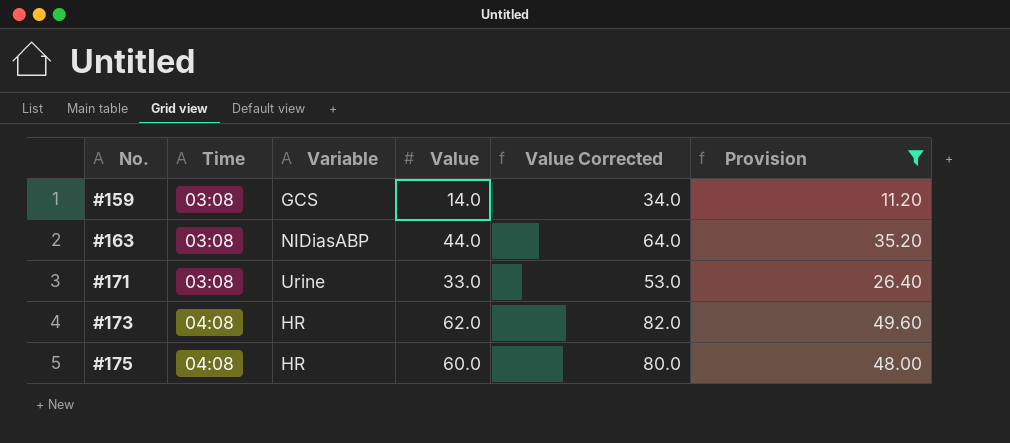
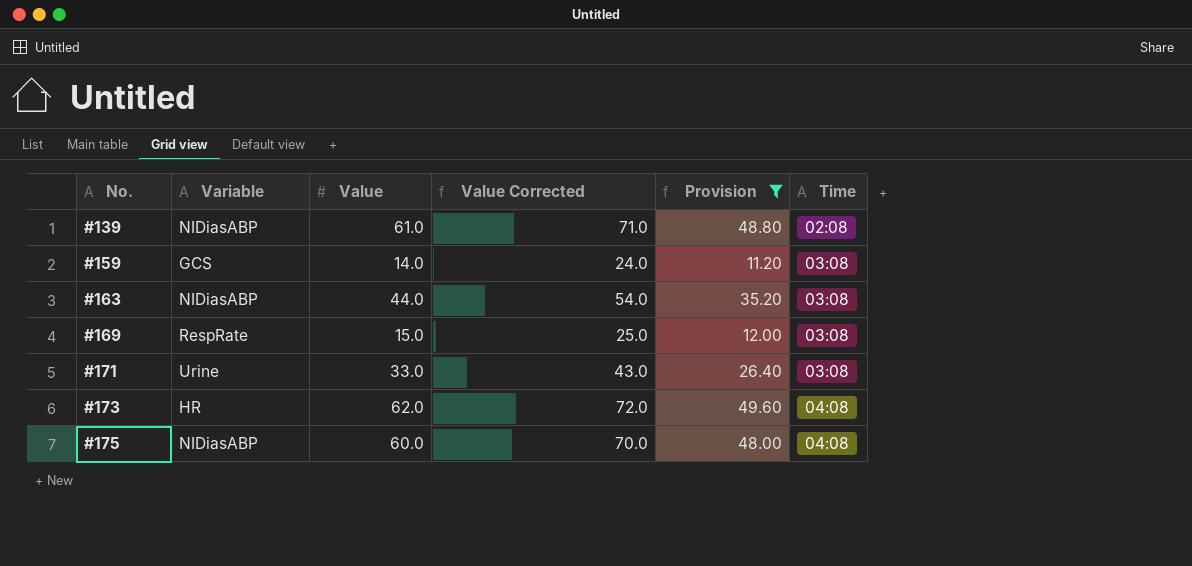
column Value Corrected | formula: [Value] + 20 -> [Value] + 10
column Time | position: 2 -> 6
row #139: none -> NIDiasABP | 61.0 | 71.0 | 48.80 | 02:08
row #169: none -> RespRate | 15.0 | 25.0 | 12.00 | 03:08
#175 | Variable: HR -> NIDiasABP

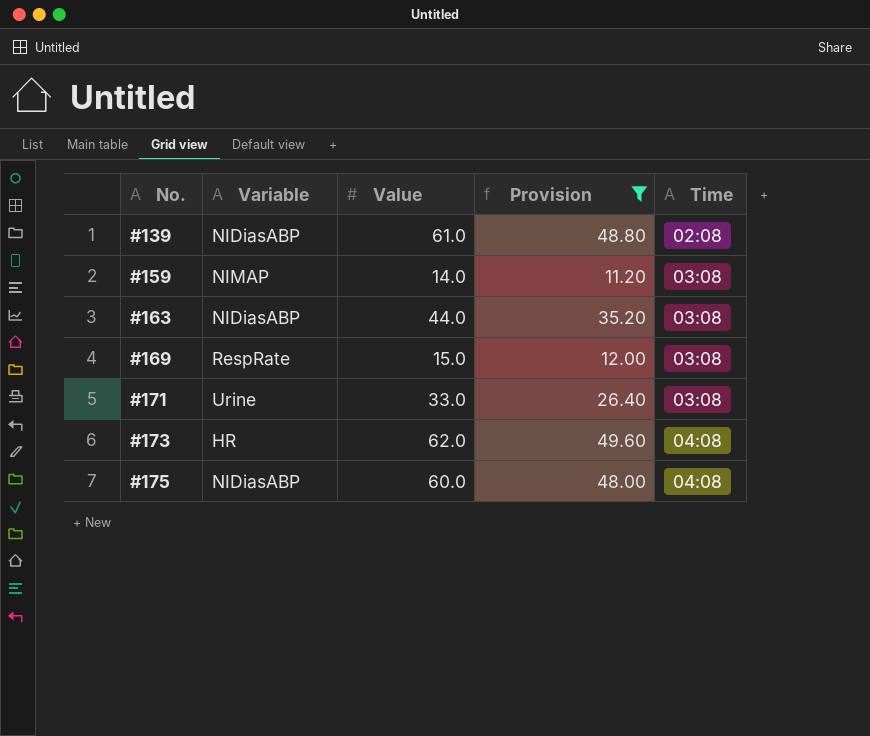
column Value Corrected | formula: [Value] + 10 -> none
#159 | Variable: GCS -> NIMAP

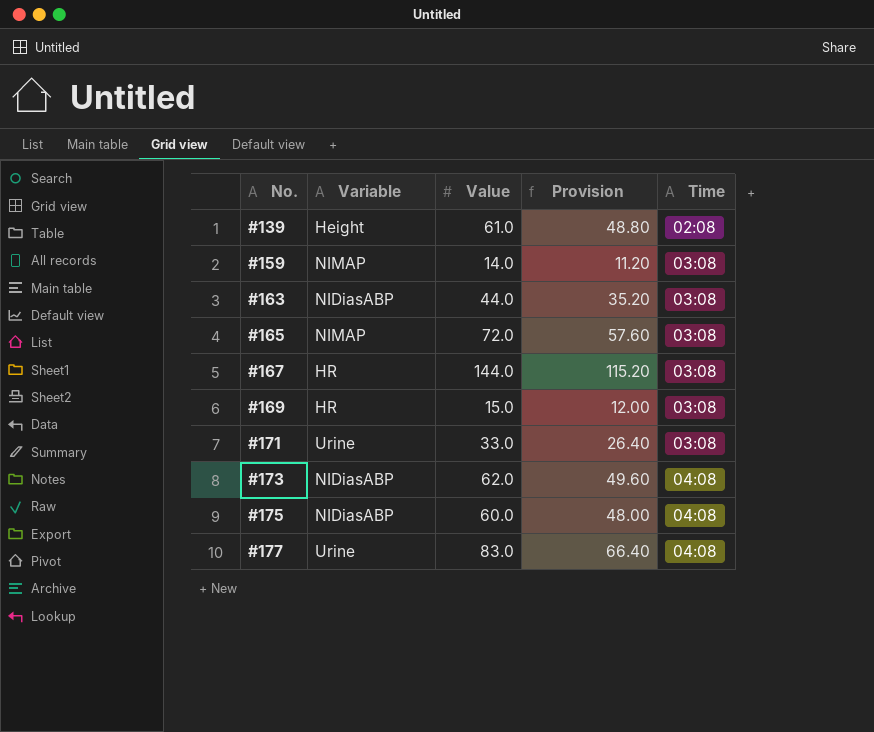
filter: Provision <= 49.60 -> none
#139 | Variable: NIDiasABP -> Height
#169 | Variable: RespRate -> HR
#173 | Variable: HR -> NIDiasABP

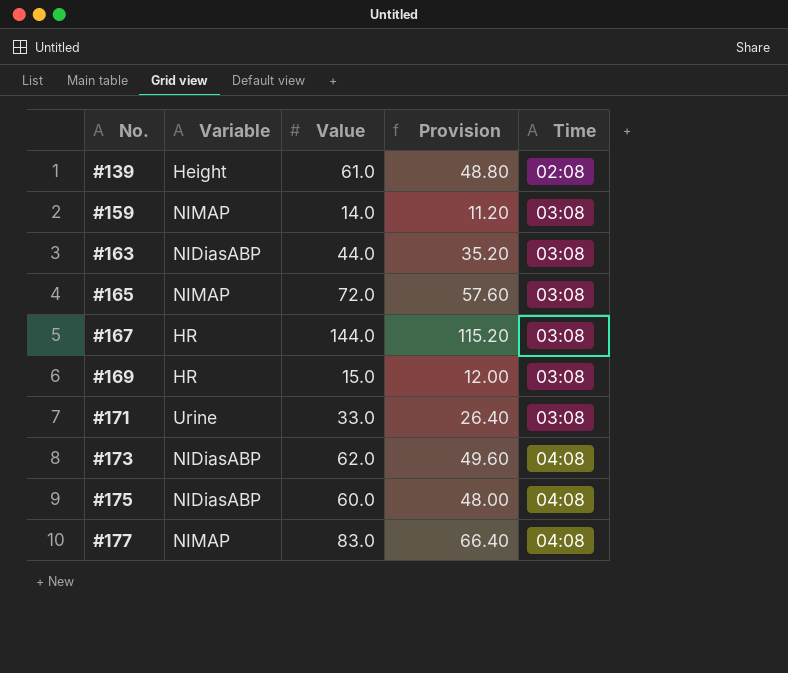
#177 | Variable: Urine -> NIMAP

